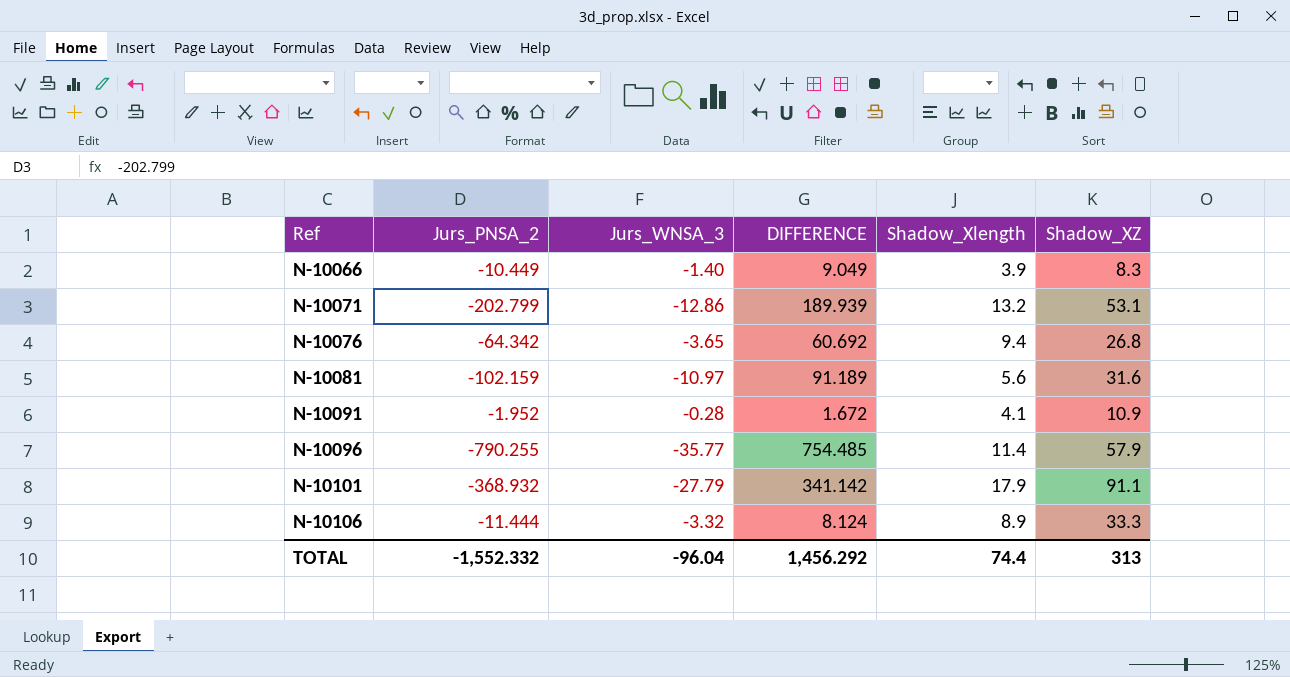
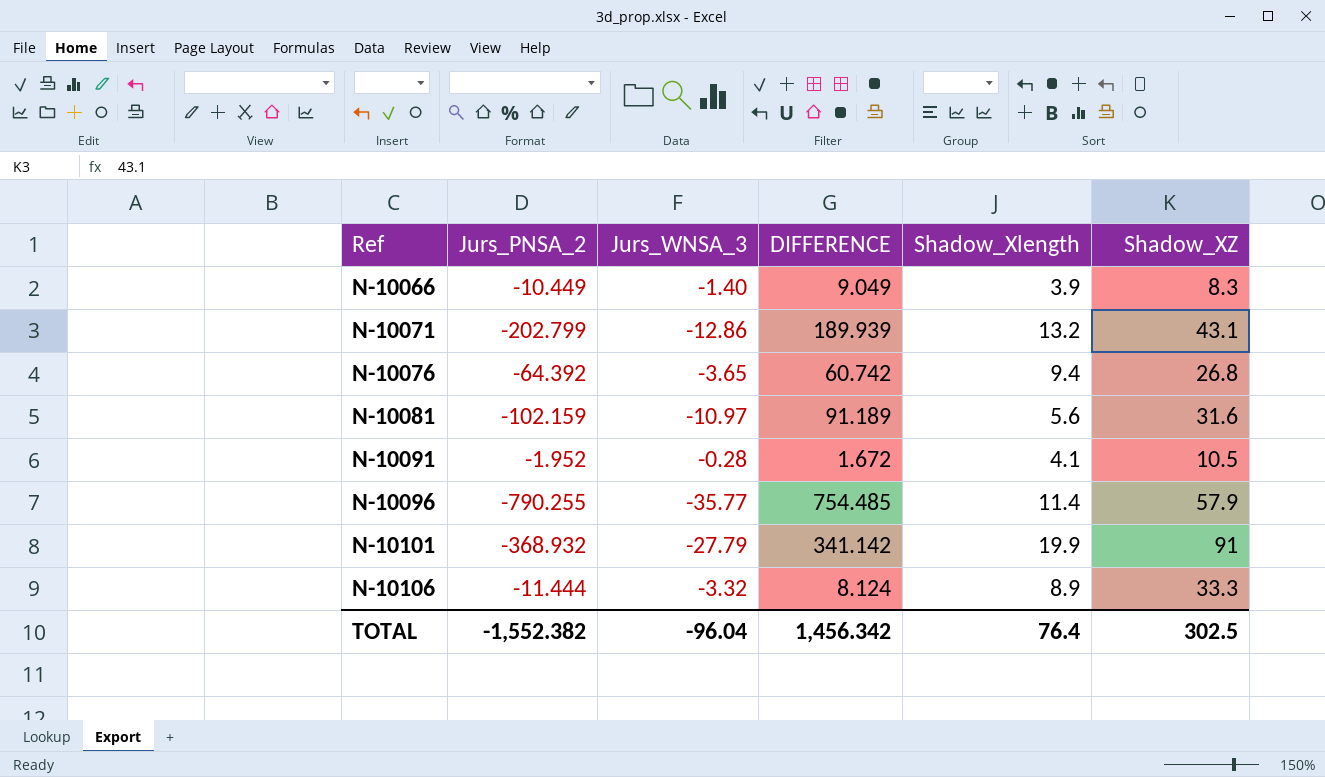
N-10071 | Shadow_XZ: 53.1 -> 43.1
N-10076 | Jurs_PNSA_2: -64.342 -> -64.392
N-10076 | DIFFERENCE: 60.692 -> 60.742
N-10091 | Shadow_XZ: 10.9 -> 10.5
N-10101 | Shadow_Xlength: 17.9 -> 19.9
N-10101 | Shadow_XZ: 91.1 -> 91
TOTAL | Jurs_PNSA_2: -1,552.332 -> -1,552.382
TOTAL | DIFFERENCE: 1,456.292 -> 1,456.342
TOTAL | Shadow_Xlength: 74.4 -> 76.4
TOTAL | Shadow_XZ: 313 -> 302.5

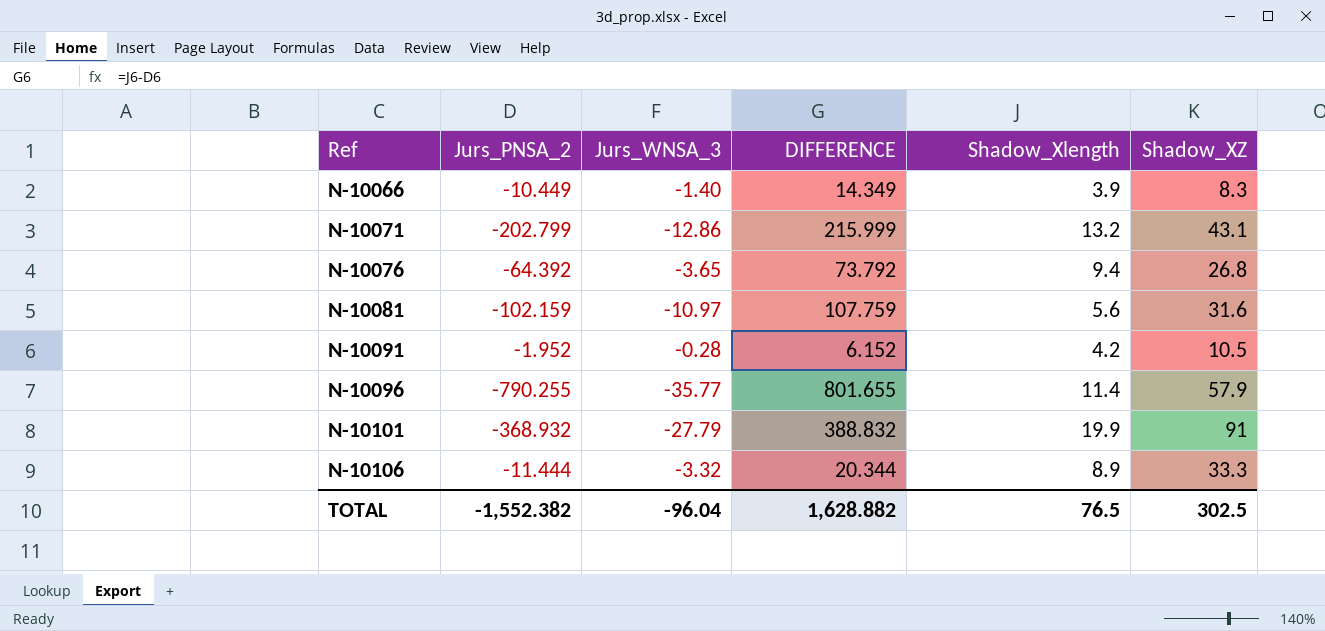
column DIFFERENCE | formula: [Jurs_WNSA_3] - [Jurs_PNSA_2] -> [Shadow_Xlength] - [Jurs_PNSA_2]
N-10091 | Shadow_Xlength: 4.1 -> 4.2
TOTAL | DIFFERENCE: 1,456.342 -> 1,628.882
TOTAL | Shadow_Xlength: 76.4 -> 76.5

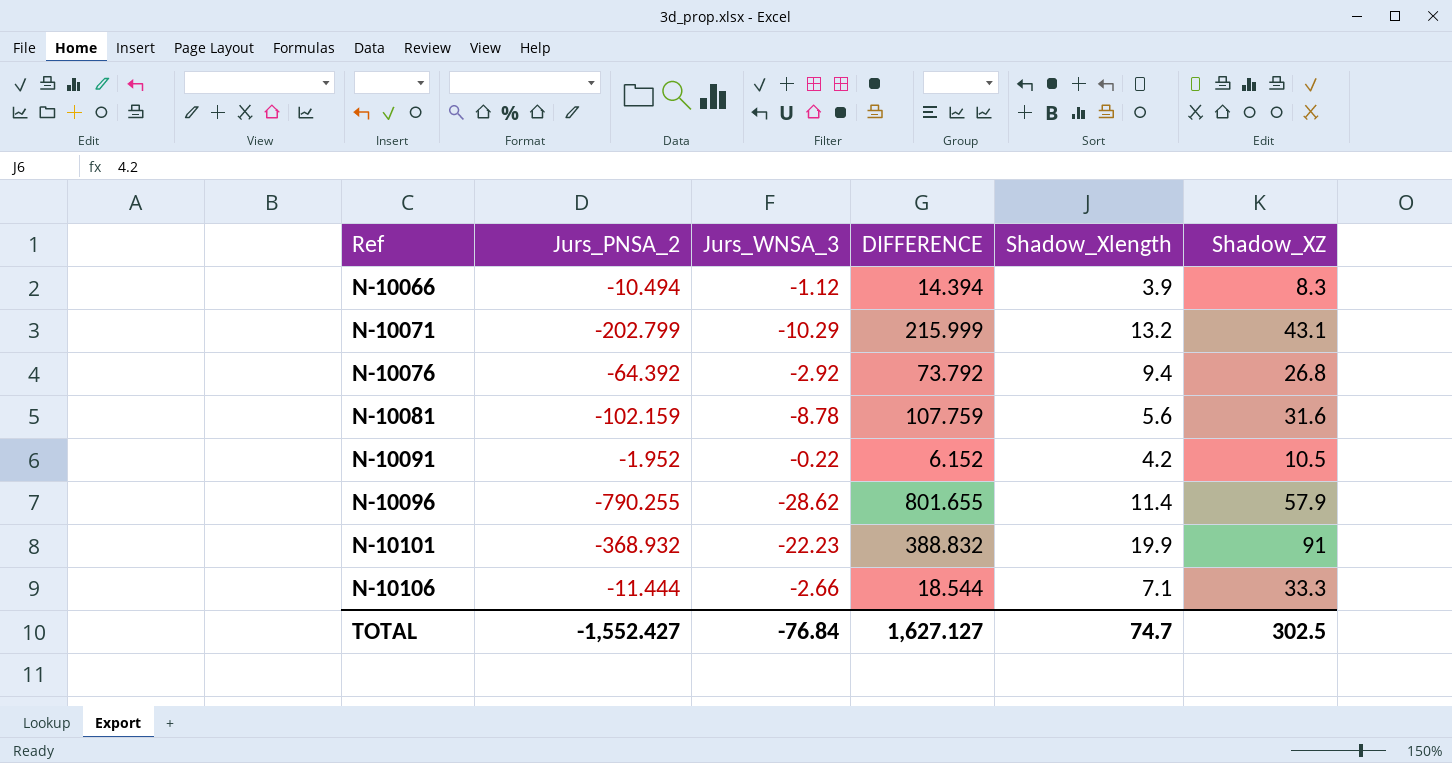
N-10066 | Jurs_PNSA_2: -10.449 -> -10.494
N-10066 | Jurs_WNSA_3: -1.40 -> -1.12
N-10066 | DIFFERENCE: 14.349 -> 14.394
N-10071 | Jurs_WNSA_3: -12.86 -> -10.29
N-10076 | Jurs_WNSA_3: -3.65 -> -2.92
N-10081 | Jurs_WNSA_3: -10.97 -> -8.78
N-10091 | Jurs_WNSA_3: -0.28 -> -0.22
N-10096 | Jurs_WNSA_3: -35.77 -> -28.62
N-10101 | Jurs_WNSA_3: -27.79 -> -22.23
N-10106 | Jurs_WNSA_3: -3.32 -> -2.66
N-10106 | DIFFERENCE: 20.344 -> 18.544
N-10106 | Shadow_Xlength: 8.9 -> 7.1
TOTAL | Jurs_PNSA_2: -1,552.382 -> -1,552.427
TOTAL | Jurs_WNSA_3: -96.04 -> -76.84
TOTAL | DIFFERENCE: 1,628.882 -> 1,627.127
TOTAL | Shadow_Xlength: 76.5 -> 74.7

